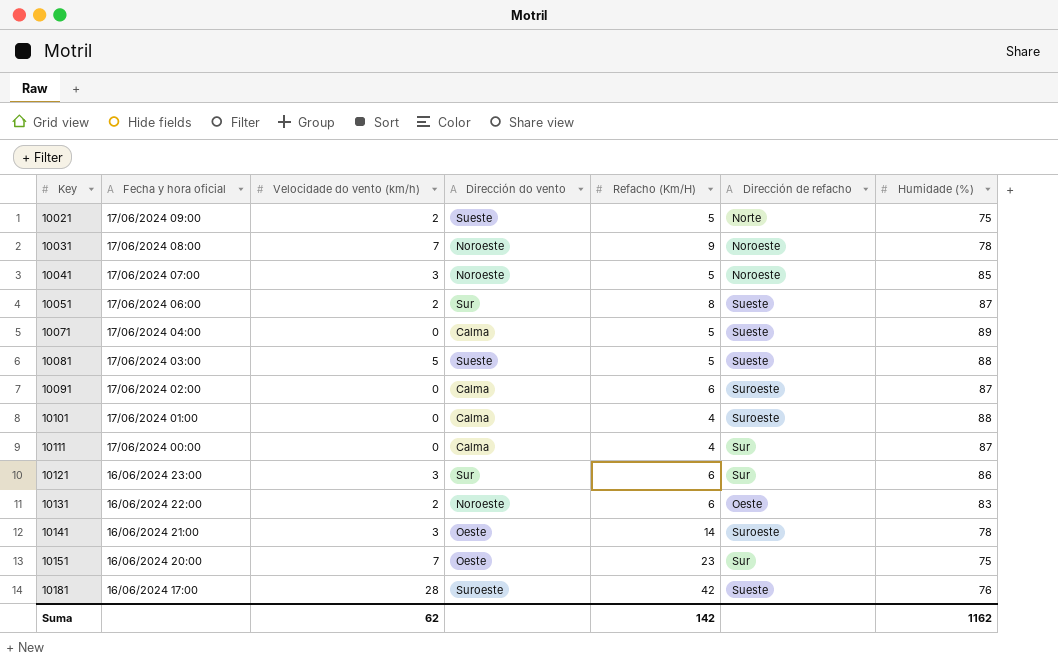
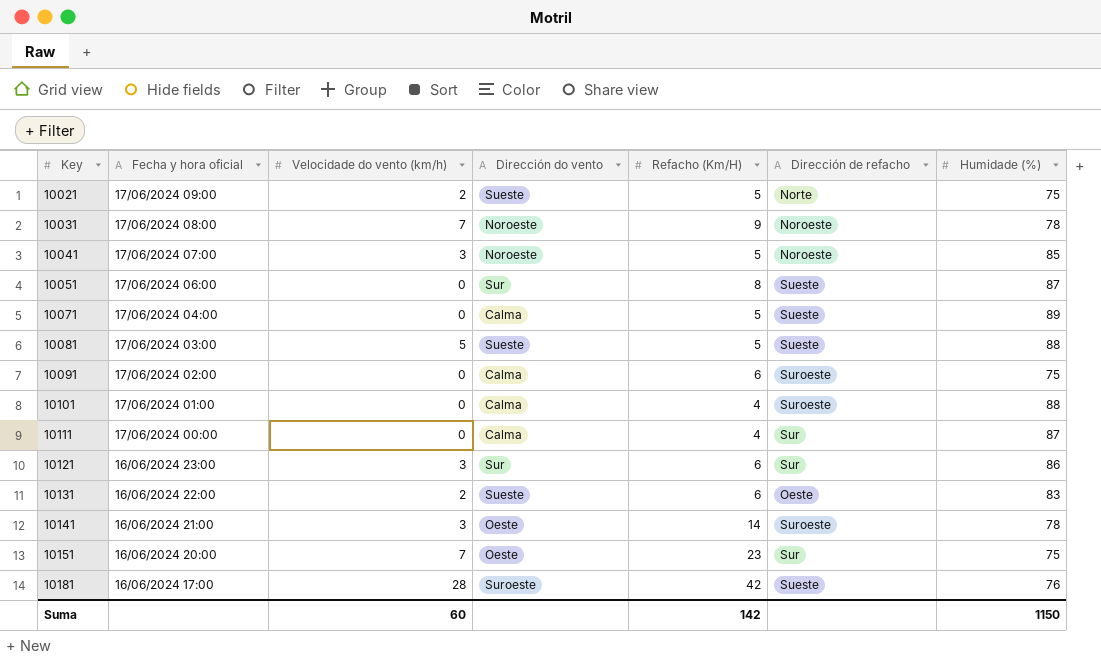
10051 | Velocidade do vento (km/h): 2 -> 0
10091 | Humidade (%): 87 -> 75
10131 | Dirección do vento: Noroeste -> Sueste
Suma | Velocidade do vento (km/h): 62 -> 60
Suma | Humidade (%): 1162 -> 1150

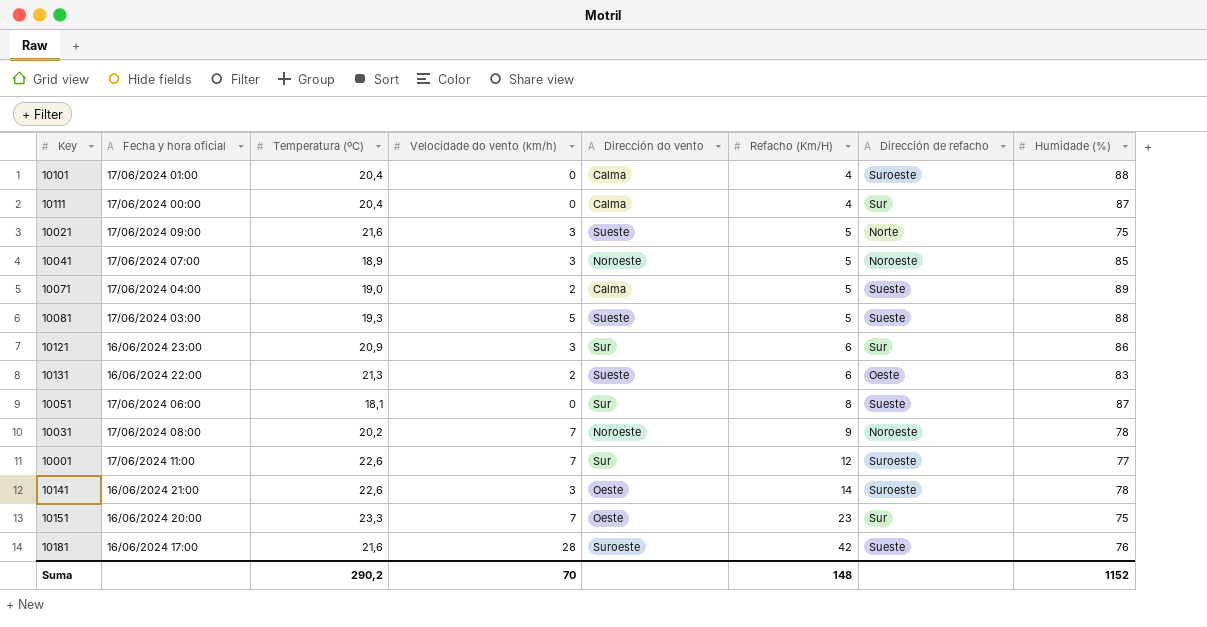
row order: Key ascending -> Refacho (Km/H) ascending
column Temperatura (ºC) | position: none -> 3
row 10091: 17/06/2024 02:00 | 0 | Calma | 6 | Suroeste | 75 -> none
10021 | Velocidade do vento (km/h): 2 -> 3
10071 | Velocidade do vento (km/h): 0 -> 2
row 10001: none -> 17/06/2024 11:00 | 22,6 | 7 | Sur | 12 | Suroeste | 77
Suma | Velocidade do vento (km/h): 60 -> 70
Suma | Refacho (Km/H): 142 -> 148
Suma | Humidade (%): 1150 -> 1152

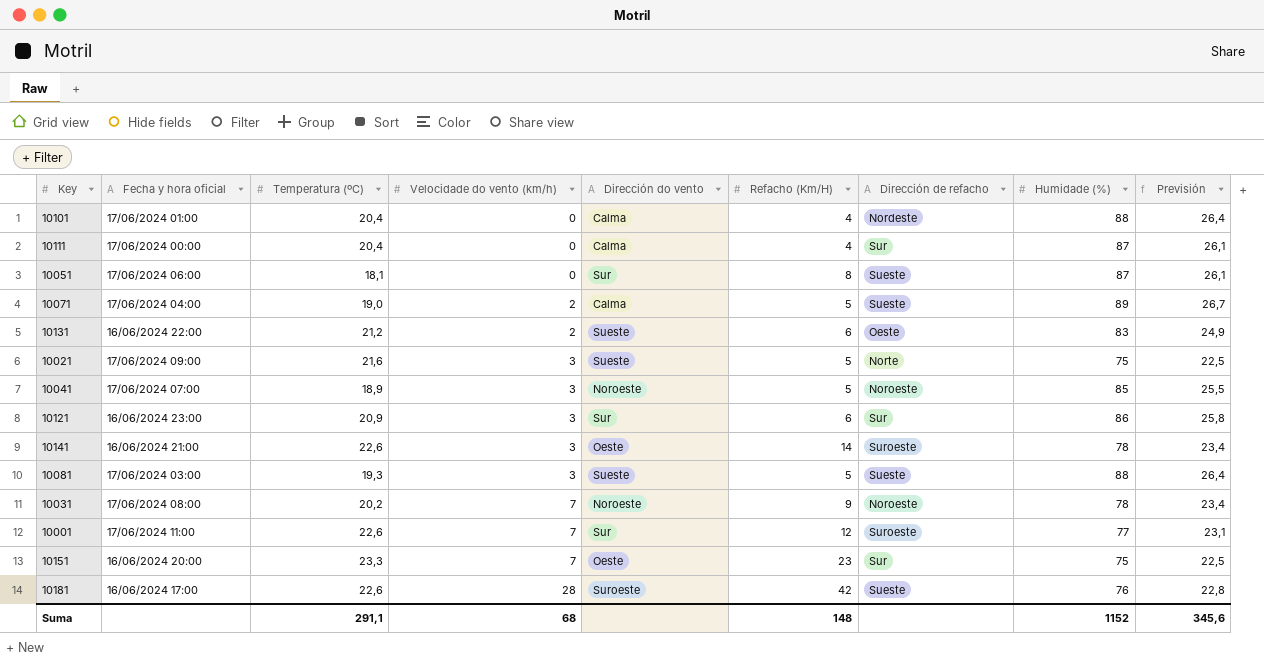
row order: Refacho (Km/H) ascending -> Velocidade do vento (km/h) ascending
column Previsión | formula: none -> [Humidade (%)] * 0,3
10101 | Dirección de refacho: Suroeste -> Nordeste
10131 | Temperatura (ºC): 21,3 -> 21,2
10081 | Velocidade do vento (km/h): 5 -> 3
10181 | Temperatura (ºC): 21,6 -> 22,6
Suma | Temperatura (ºC): 290,2 -> 291,1
Suma | Velocidade do vento (km/h): 70 -> 68

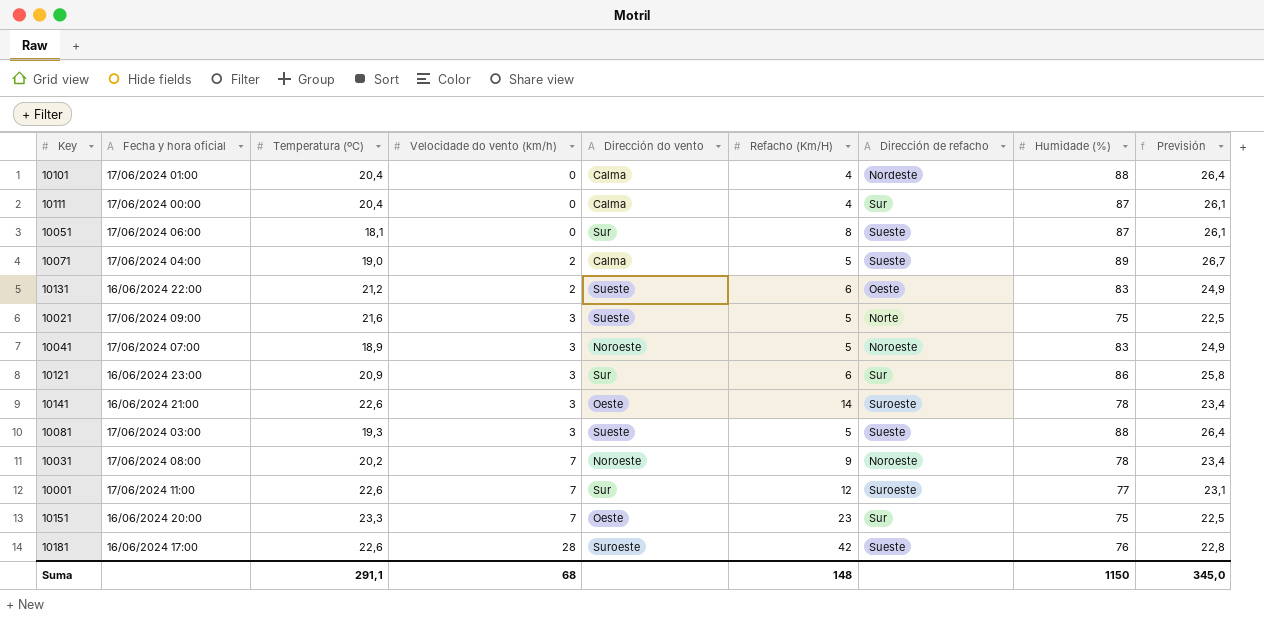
10041 | Humidade (%): 85 -> 83
10041 | Previsión: 25,5 -> 24,9
Suma | Humidade (%): 1152 -> 1150
Suma | Previsión: 345,6 -> 345,0

